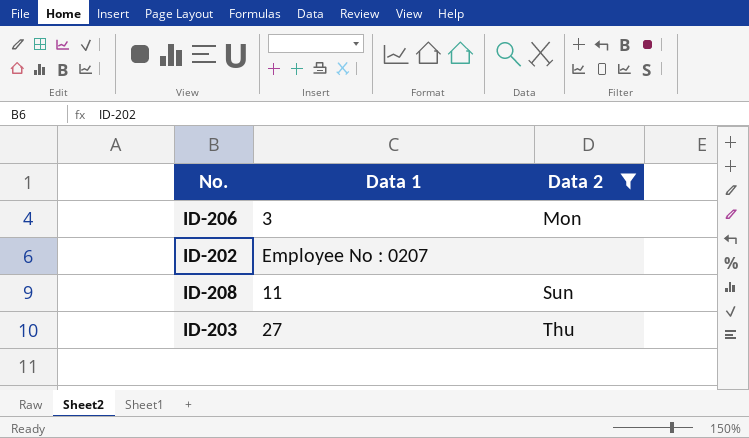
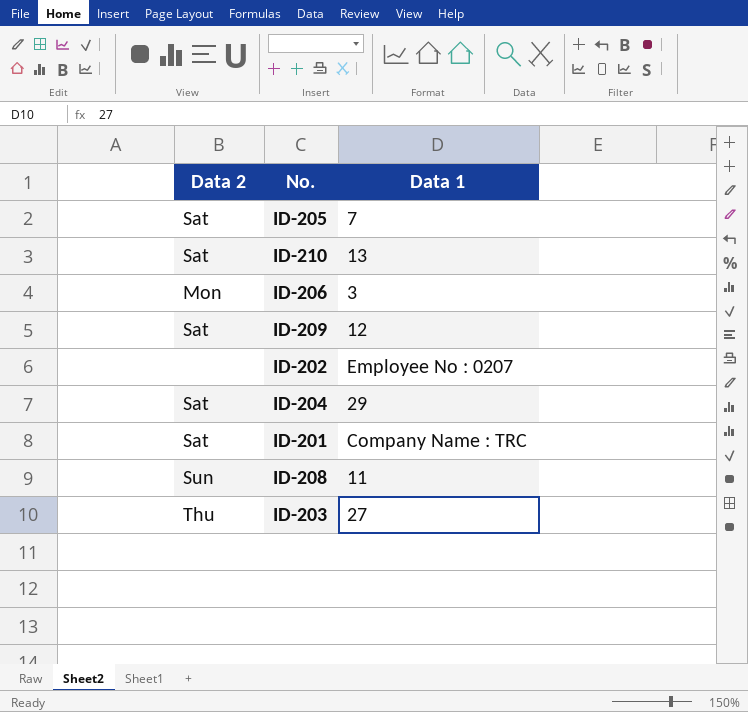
filter: Data 2 != Sat -> none
column Data 2 | position: 3 -> 1

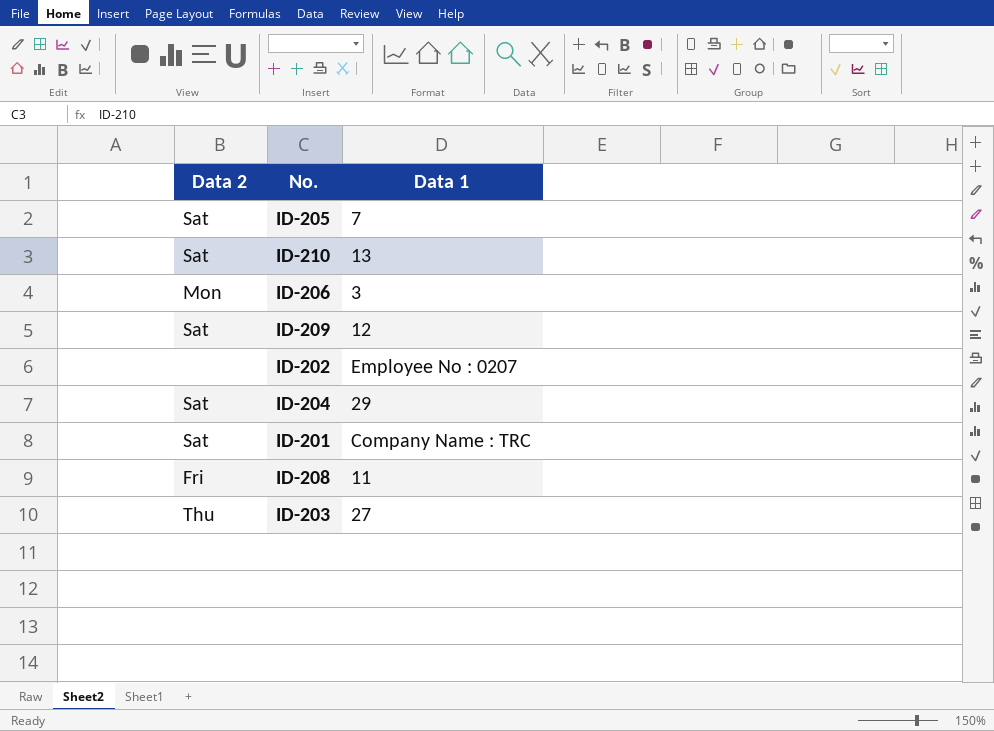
ID-208 | Data 2: Sun -> Fri

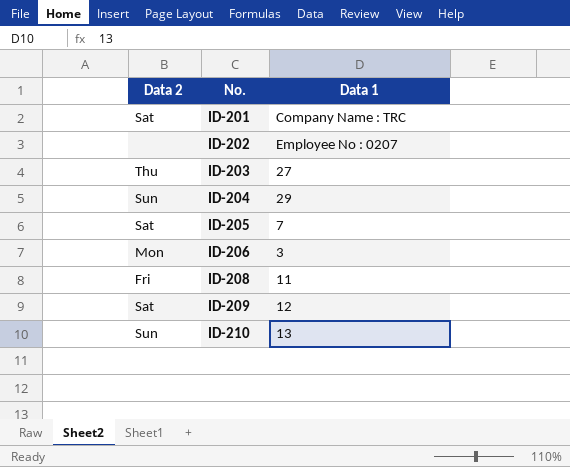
row order: none -> No. ascending
ID-204 | Data 2: Sat -> Sun
ID-210 | Data 2: Sat -> Sun

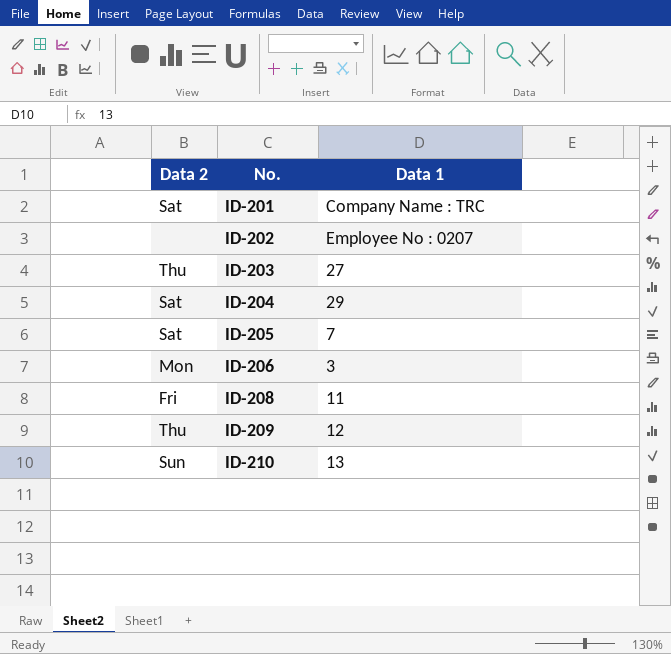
ID-204 | Data 2: Sun -> Sat
ID-209 | Data 2: Sat -> Thu

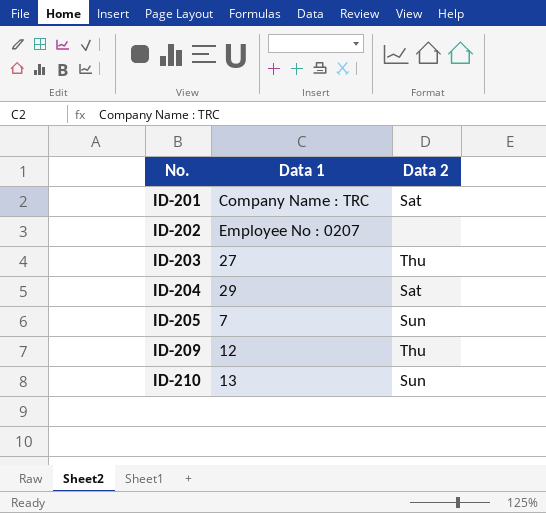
column Data 2 | position: 1 -> 3
row ID-206: Mon | 3 -> none
row ID-208: Fri | 11 -> none
ID-205 | Data 2: Sat -> Sun

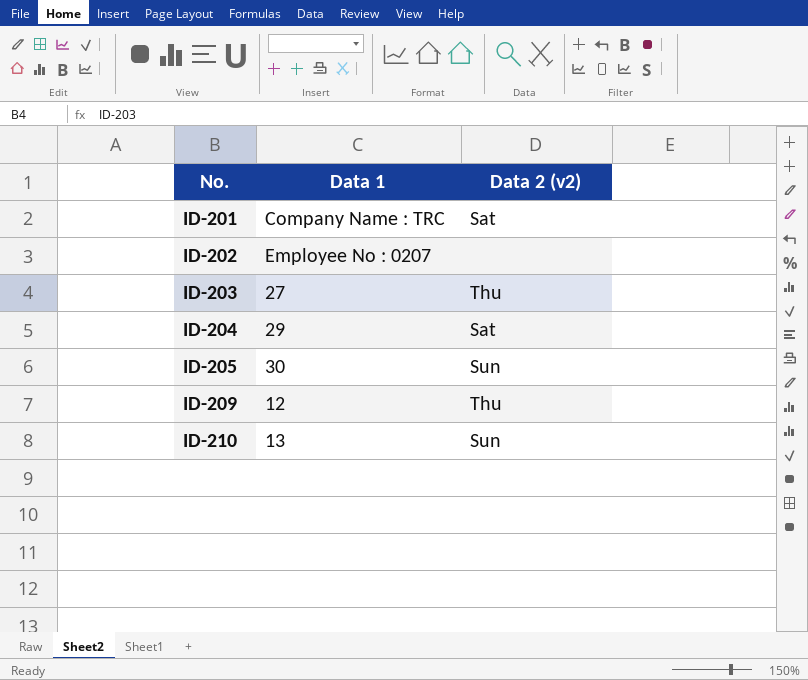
column name: Data 2 -> Data 2 (v2)
ID-205 | Data 1: 7 -> 30

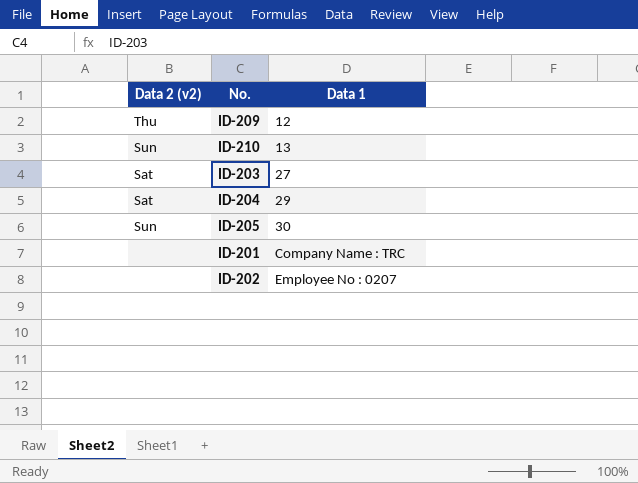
row order: No. ascending -> Data 1 ascending
column Data 2 (v2) | position: 3 -> 1
ID-203 | Data 2 (v2): Thu -> Sat
ID-201 | Data 2 (v2): Sat -> none

